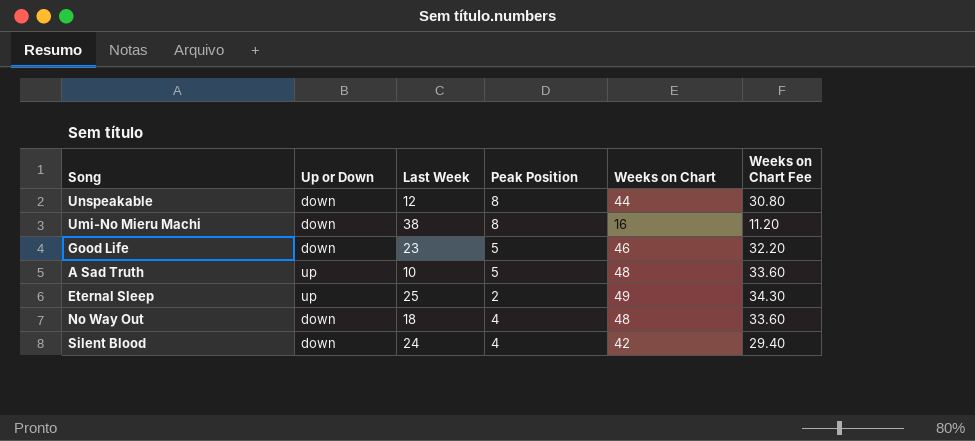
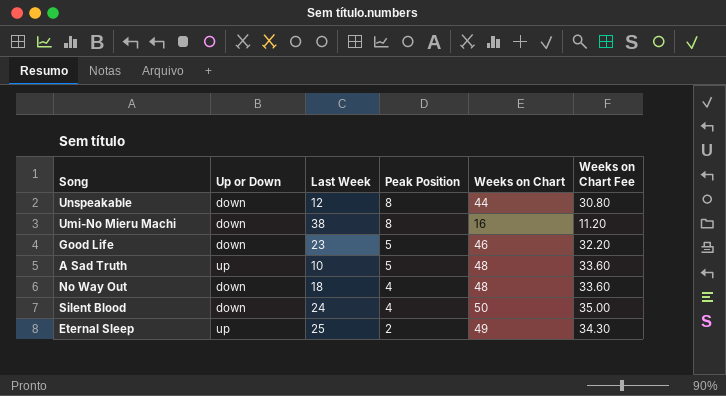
row order: none -> Peak Position descending
Silent Blood | Weeks on Chart: 42 -> 50
Silent Blood | Weeks on Chart Fee: 29.40 -> 35.00

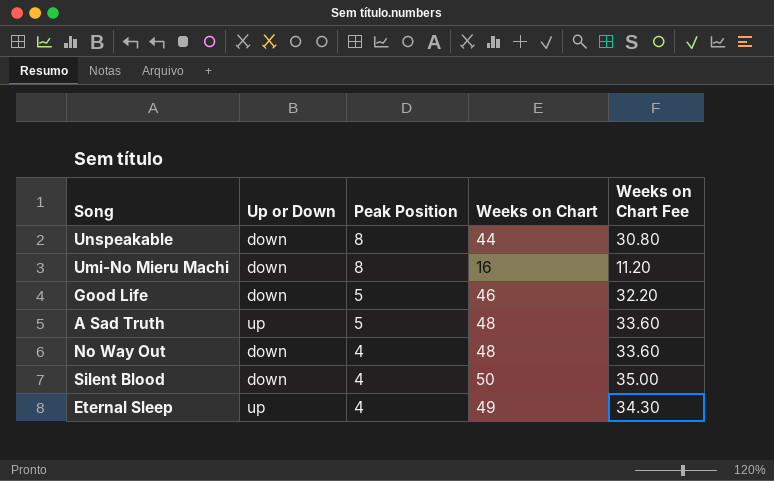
column Last Week | position: 3 -> none
Eternal Sleep | Peak Position: 2 -> 4

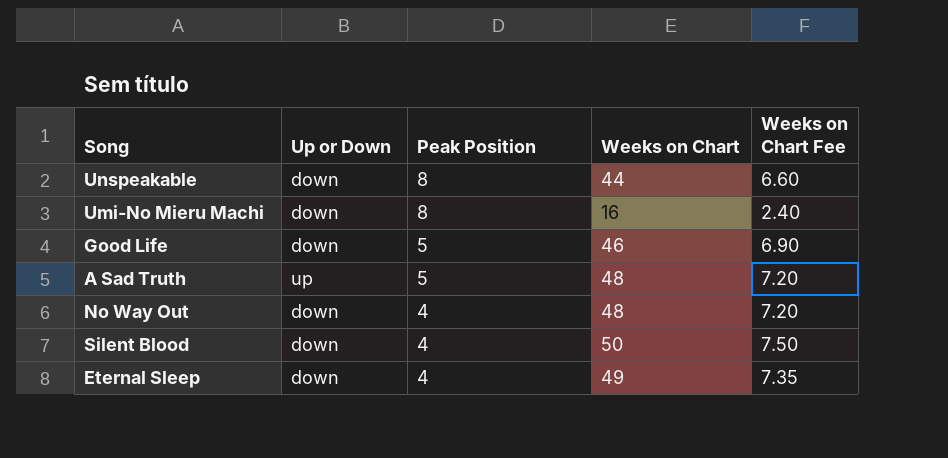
column Weeks on Chart Fee | formula: [Weeks on Chart] * 0.7 -> [Weeks on Chart] * 0.15
Eternal Sleep | Up or Down: up -> down

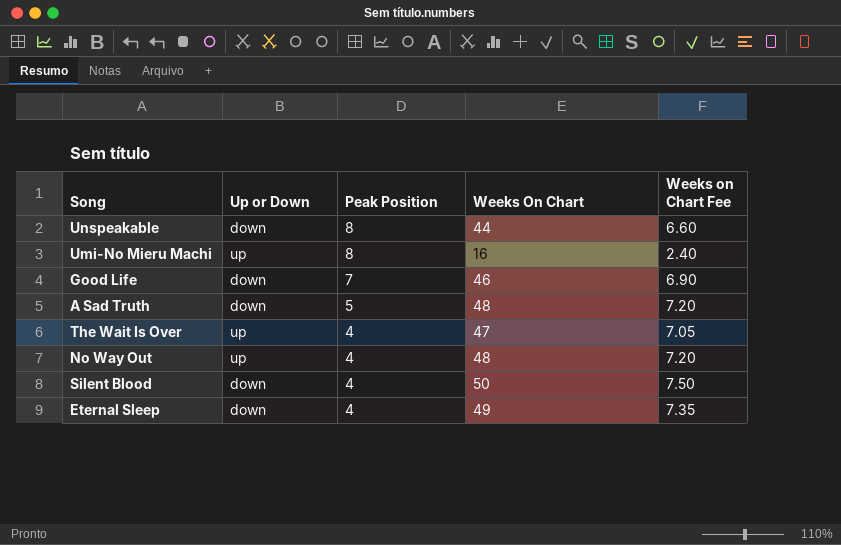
column name: Weeks on Chart -> Weeks On Chart
Umi-No Mieru Machi | Up or Down: down -> up
Good Life | Peak Position: 5 -> 7
A Sad Truth | Up or Down: up -> down
row The Wait Is Over: none -> up | 4 | 47 | 7.05
No Way Out | Up or Down: down -> up

